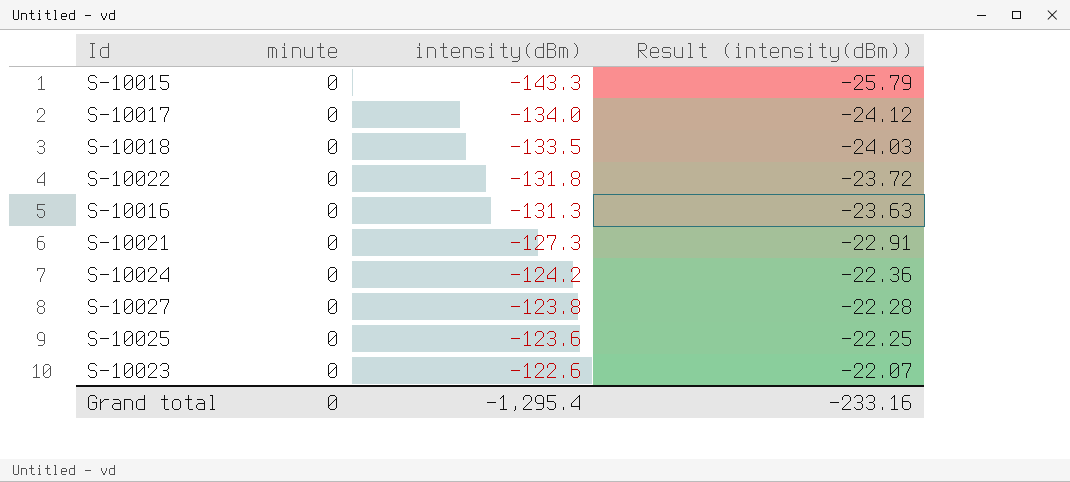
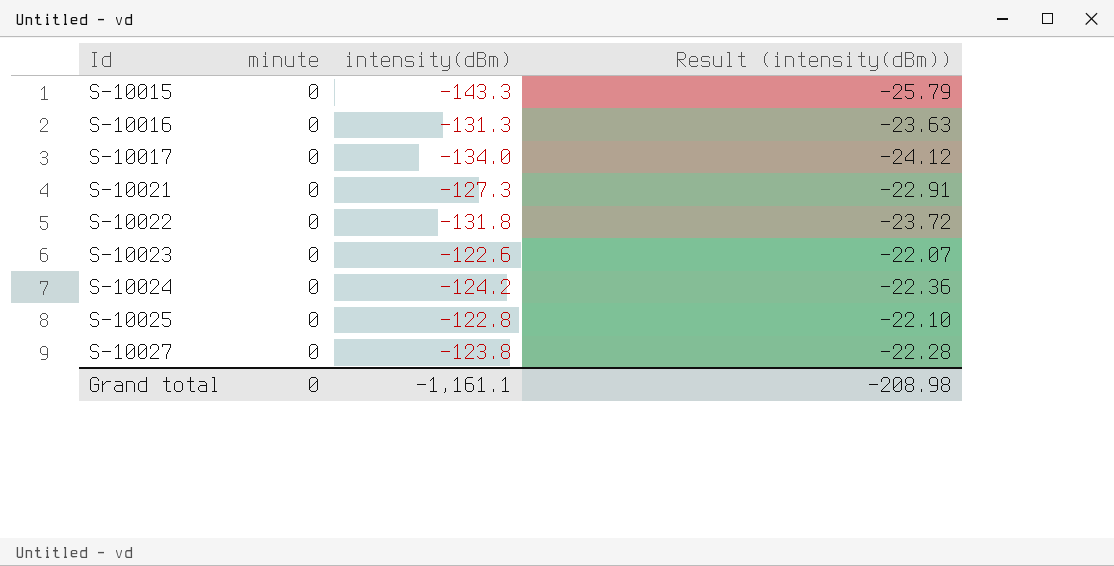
row order: intensity(dBm) ascending -> Id ascending
row S-10018: 0 | -133.5 | -24.03 -> none
S-10025 | intensity(dBm): -123.6 -> -122.8
S-10025 | Result (intensity(dBm)): -22.25 -> -22.10
Grand total | intensity(dBm): -1,295.4 -> -1,161.1
Grand total | Result (intensity(dBm)): -233.16 -> -208.98

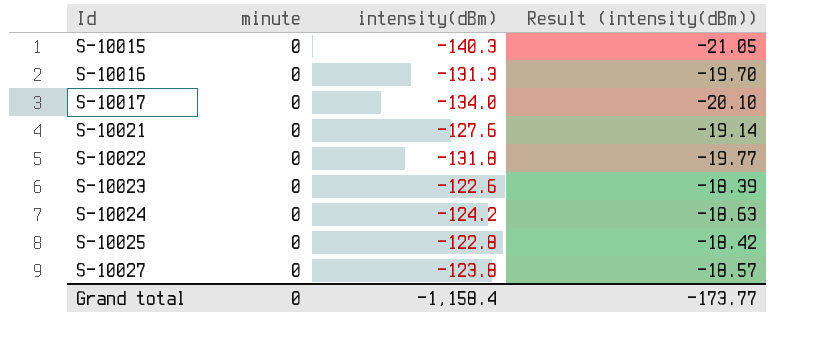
column Result (intensity(dBm)) | formula: [intensity(dBm)] * 0.18 -> [intensity(dBm)] * 0.15
S-10015 | intensity(dBm): -143.3 -> -140.3
S-10021 | intensity(dBm): -127.3 -> -127.6
Grand total | intensity(dBm): -1,161.1 -> -1,158.4
Grand total | Result (intensity(dBm)): -208.98 -> -173.77

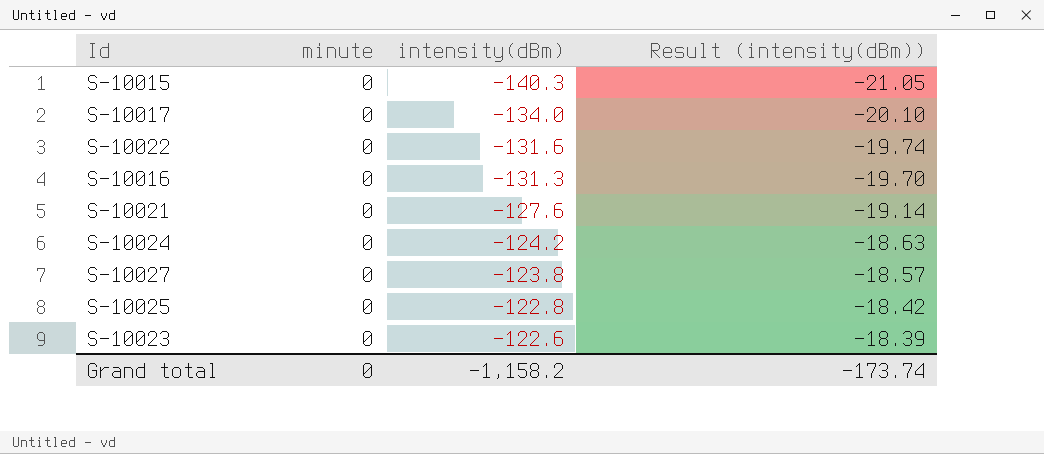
row order: Id ascending -> intensity(dBm) ascending
S-10022 | intensity(dBm): -131.8 -> -131.6
S-10022 | Result (intensity(dBm)): -19.77 -> -19.74
Grand total | intensity(dBm): -1,158.4 -> -1,158.2
Grand total | Result (intensity(dBm)): -173.77 -> -173.74

